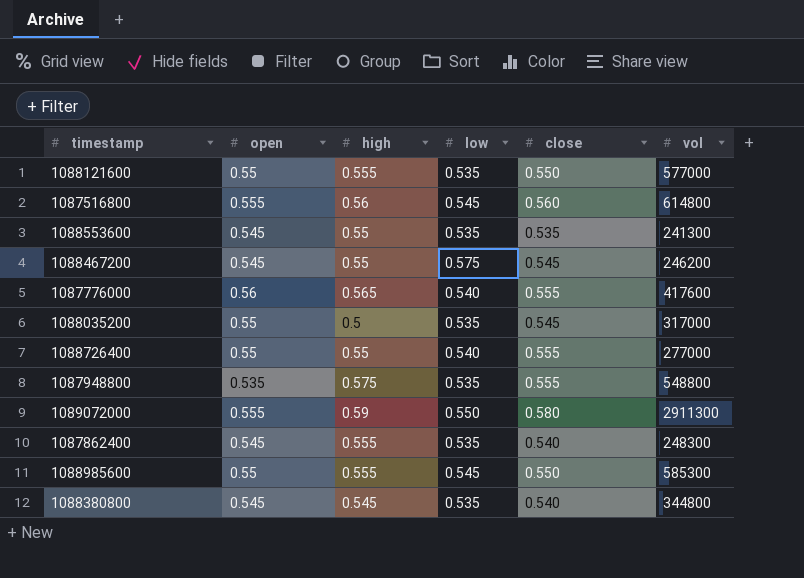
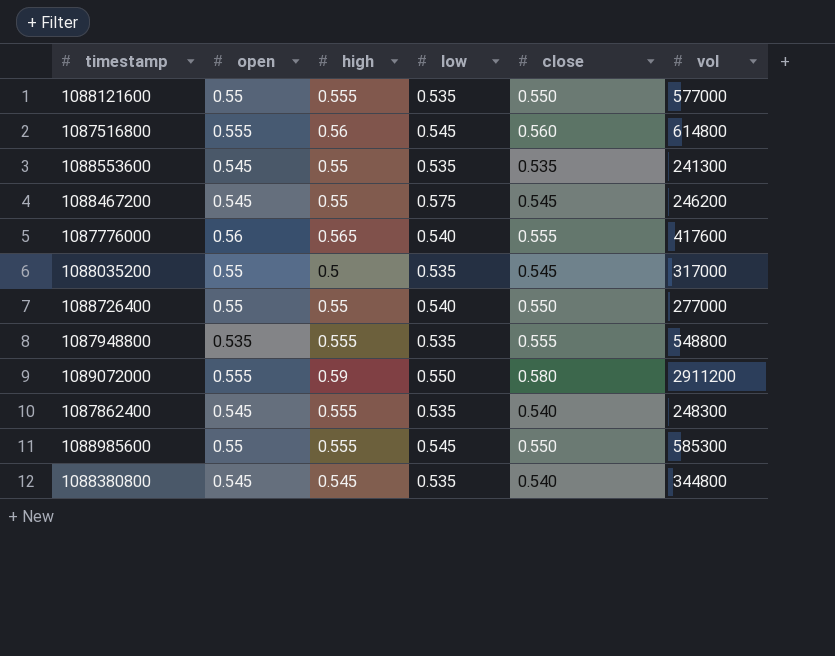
1088726400 | close: 0.555 -> 0.550
1087948800 | high: 0.575 -> 0.555
1089072000 | vol: 2911300 -> 2911200

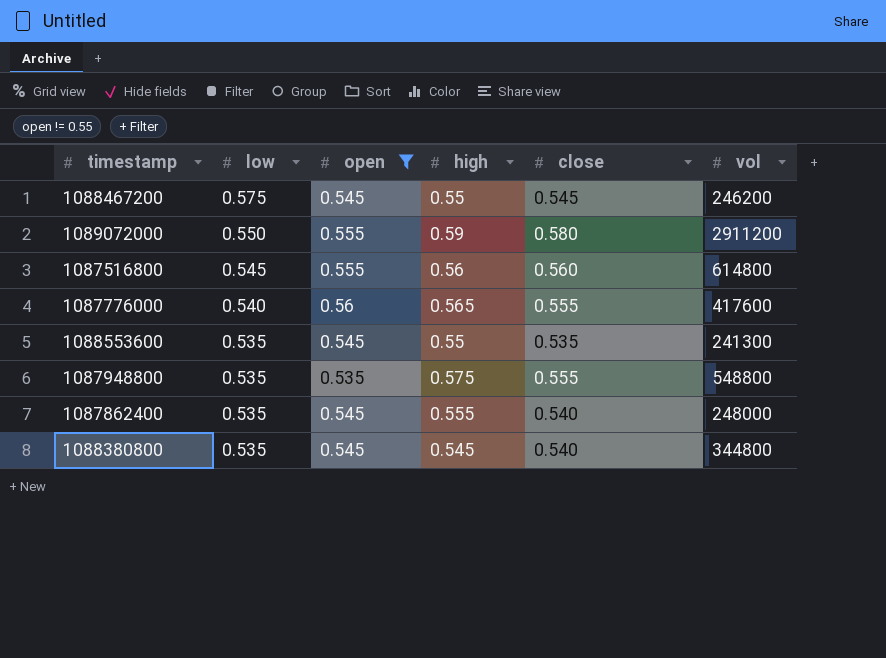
filter: none -> open != 0.55
row order: none -> low descending
column low | position: 4 -> 2
1087948800 | high: 0.555 -> 0.575
1087862400 | vol: 248300 -> 248000

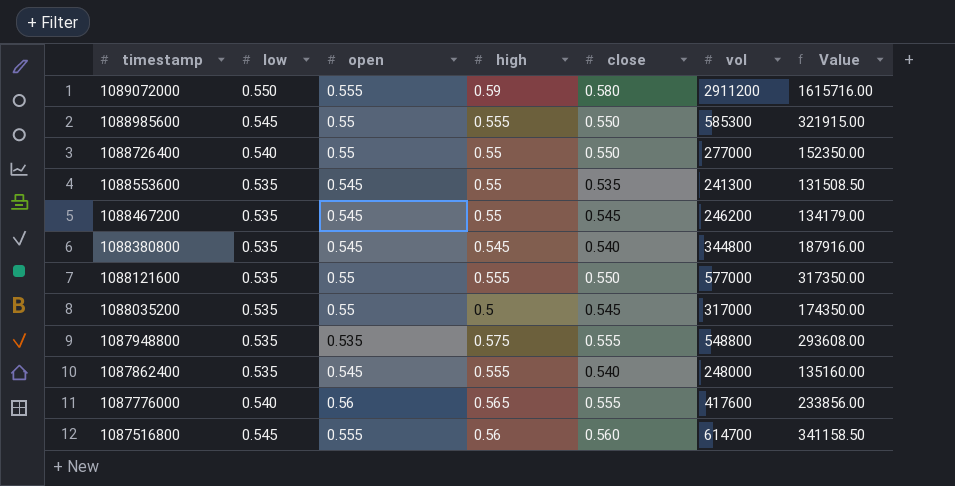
filter: open != 0.55 -> none
row order: low descending -> timestamp descending
column Value | formula: none -> [open] * [vol]
1088467200 | low: 0.575 -> 0.535
1087516800 | vol: 614800 -> 614700

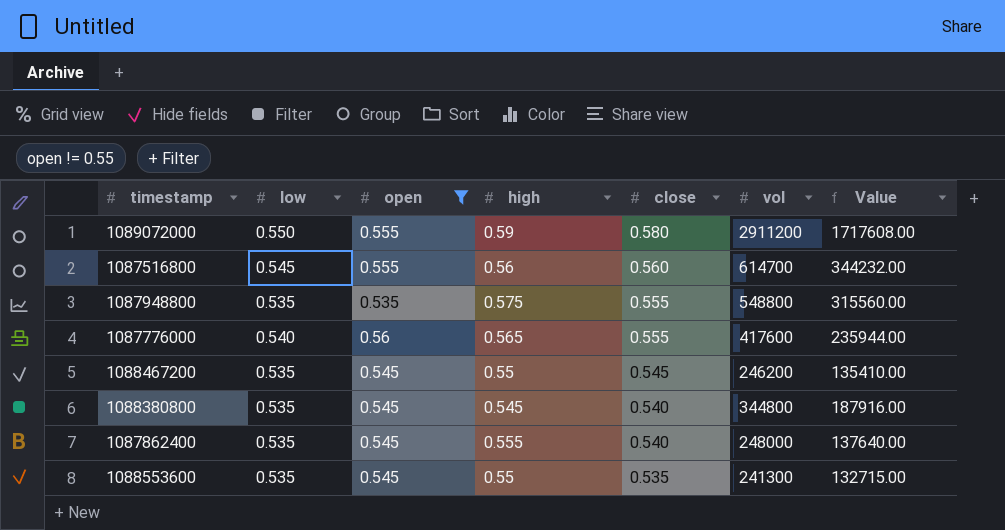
filter: none -> open != 0.55
row order: timestamp descending -> close descending
column Value | formula: [open] * [vol] -> [high] * [vol]

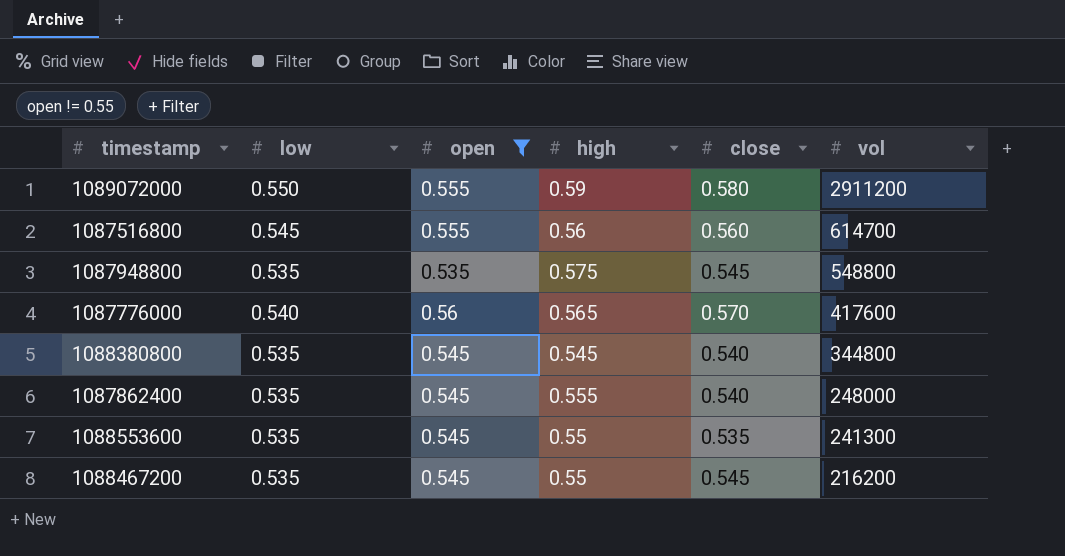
row order: close descending -> vol descending
column Value | formula: [high] * [vol] -> none
1087948800 | close: 0.555 -> 0.545
1087776000 | close: 0.555 -> 0.570
1088467200 | vol: 246200 -> 216200

